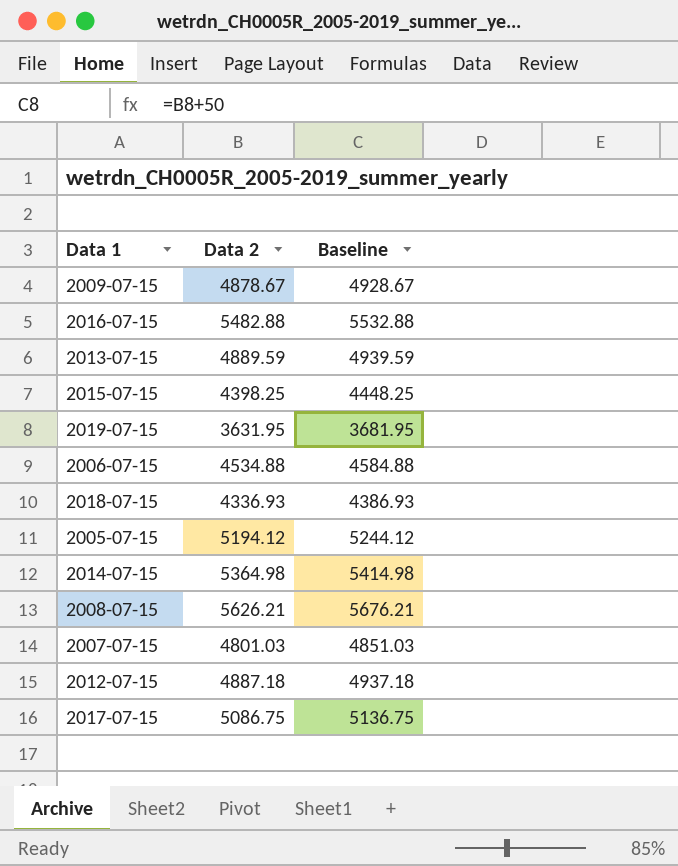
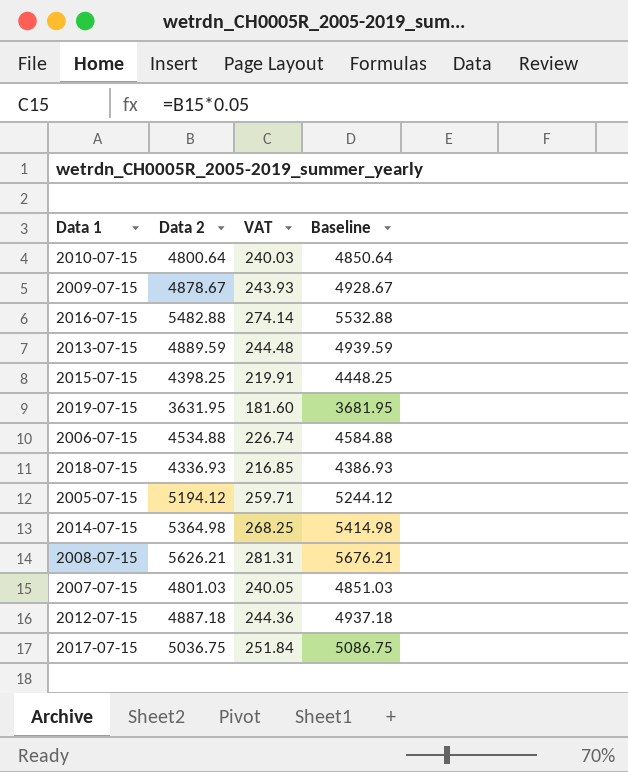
column VAT | formula: none -> [Data 2] * 0.05
row 2010-07-15: none -> 4800.64 | 240.03 | 4850.64
2017-07-15 | Data 2: 5086.75 -> 5036.75
2017-07-15 | Baseline: 5136.75 -> 5086.75

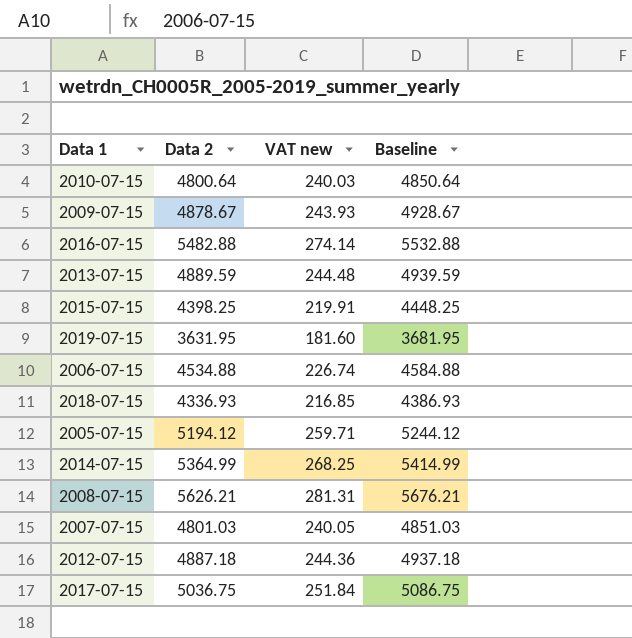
column name: VAT -> VAT new
2014-07-15 | Data 2: 5364.98 -> 5364.99
2014-07-15 | Baseline: 5414.98 -> 5414.99

